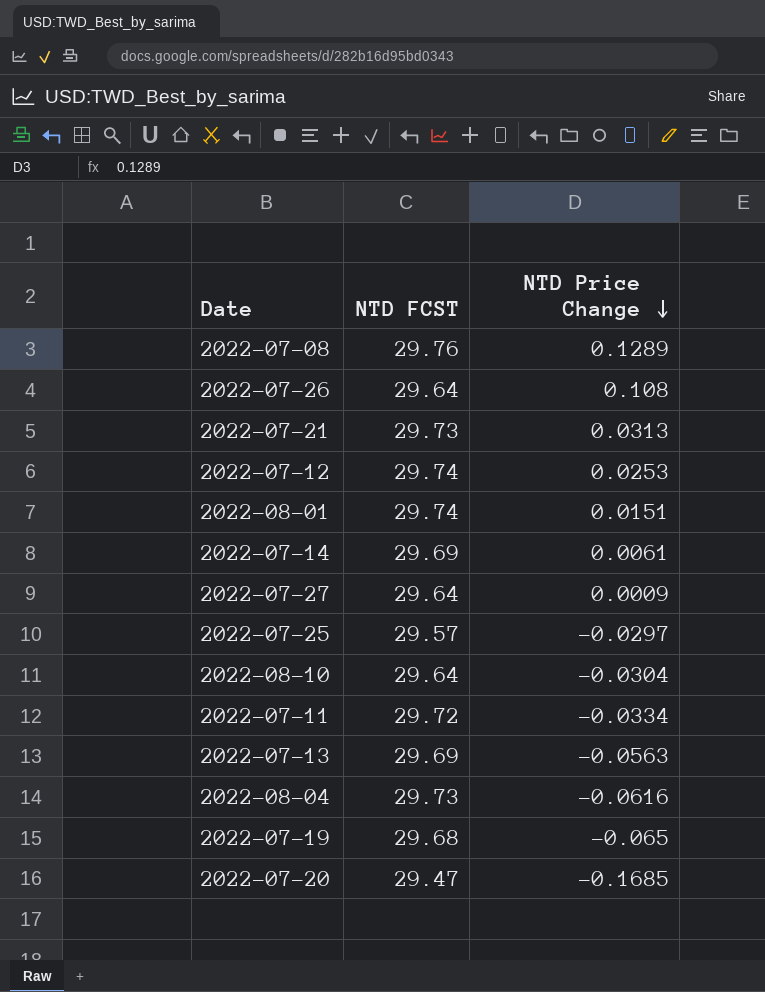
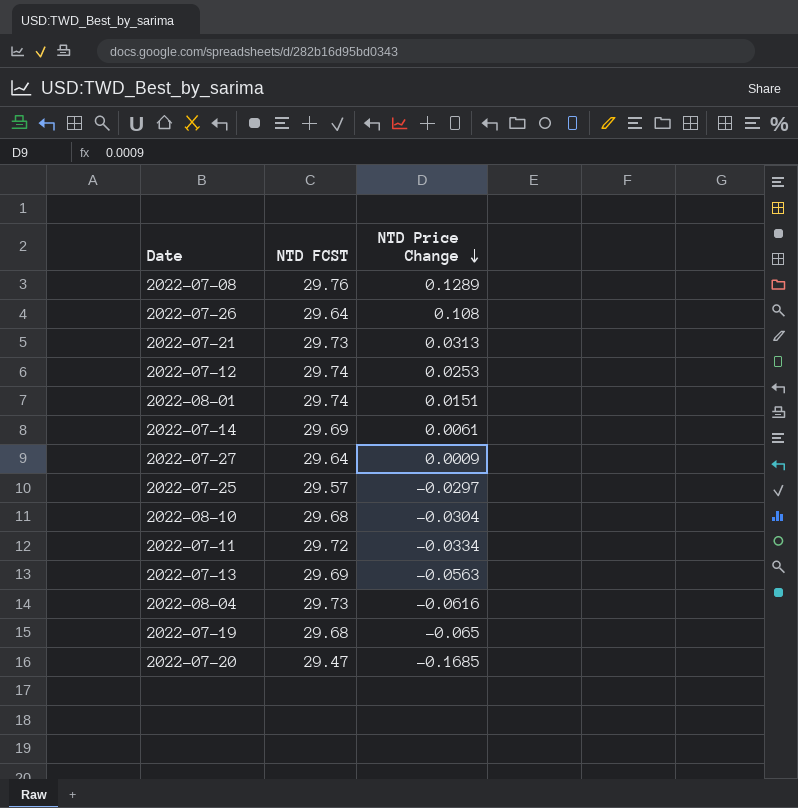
2022-08-10 | NTD FCST: 29.64 -> 29.68

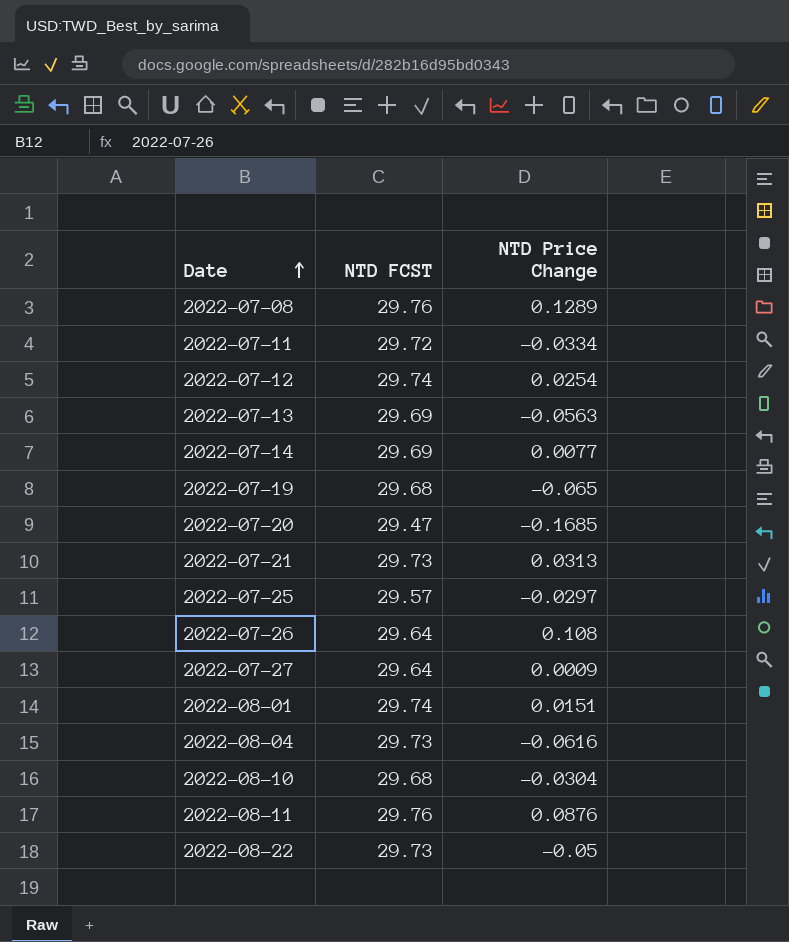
row order: NTD Price Change descending -> Date ascending
2022-07-12 | NTD Price Change: 0.0253 -> 0.0254
2022-07-14 | NTD Price Change: 0.0061 -> 0.0077
row 2022-08-11: none -> 29.76 | 0.0876
row 2022-08-22: none -> 29.73 | -0.05

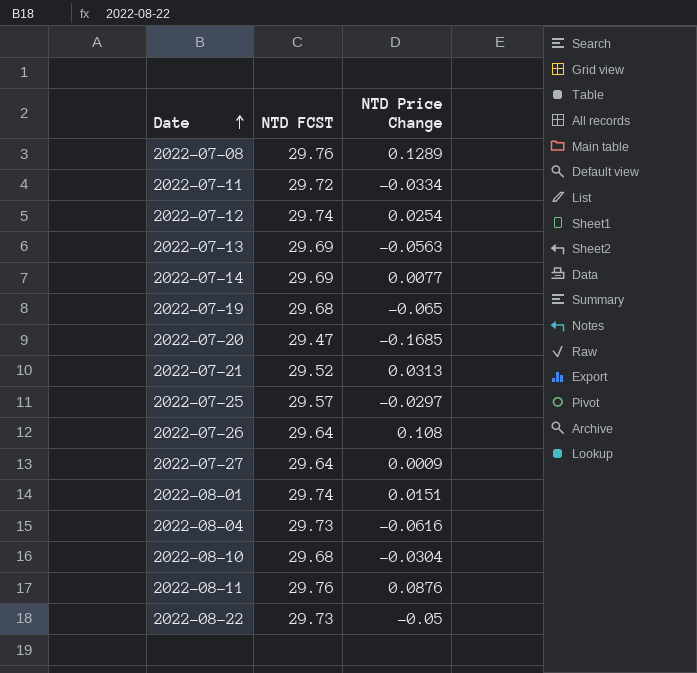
2022-07-21 | NTD FCST: 29.73 -> 29.52

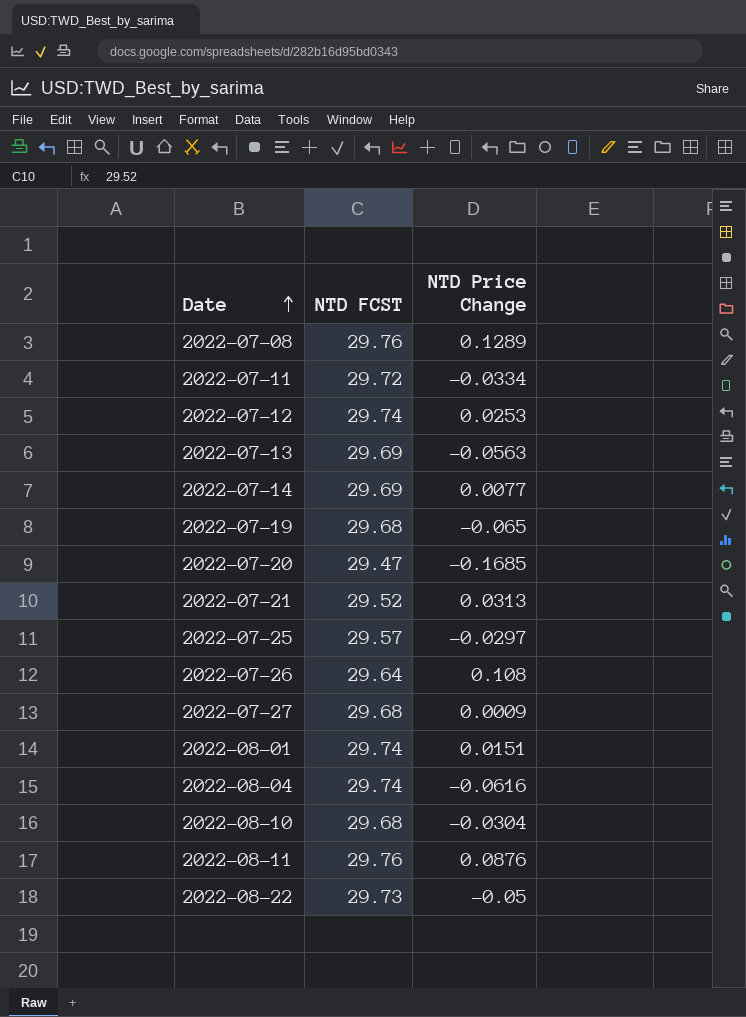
2022-07-12 | NTD Price Change: 0.0254 -> 0.0253
2022-07-27 | NTD FCST: 29.64 -> 29.68
2022-08-04 | NTD FCST: 29.73 -> 29.74

